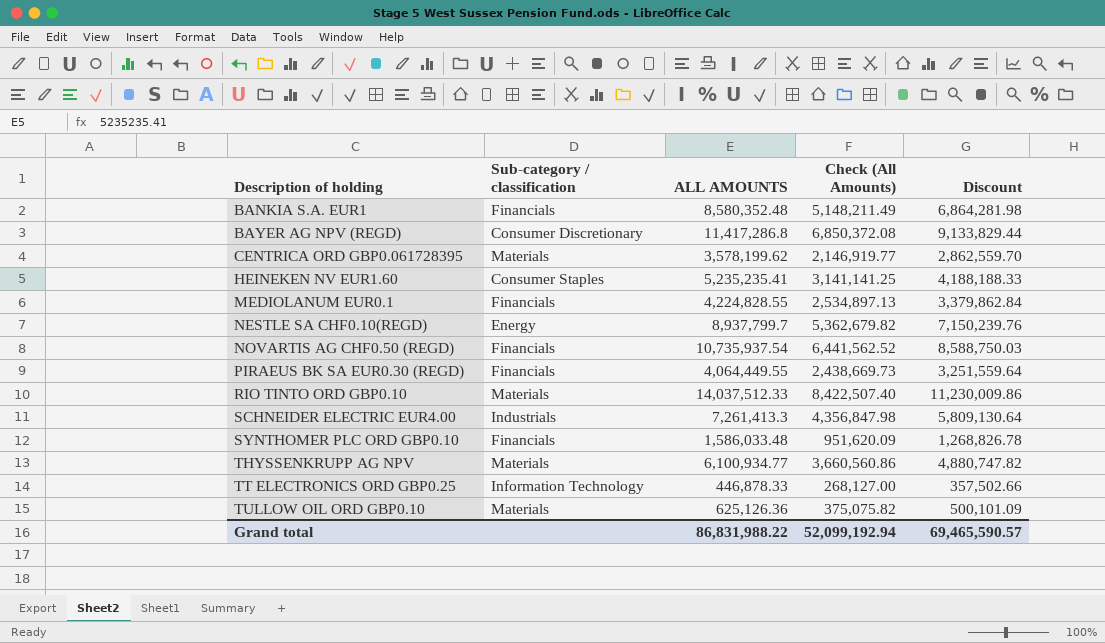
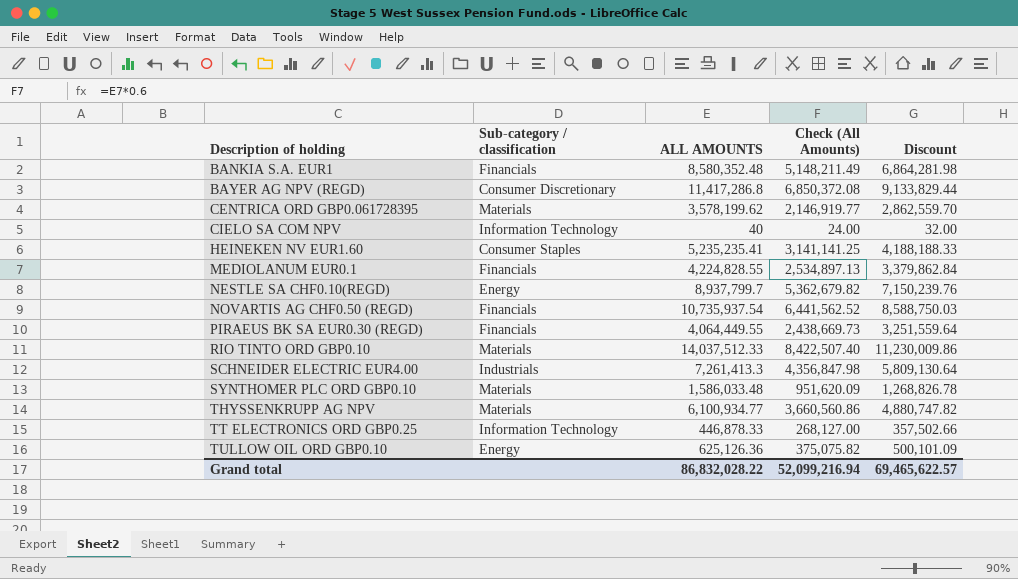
row CIELO SA COM NPV: none -> Information Technology | 40 | 24.00 | 32.00
SYNTHOMER PLC ORD GBP0.10 | Sub-category / classification: Financials -> Materials
TULLOW OIL ORD GBP0.10 | Sub-category / classification: Materials -> Energy
Grand total | ALL AMOUNTS: 86,831,988.22 -> 86,832,028.22
Grand total | Check (All Amounts): 52,099,192.94 -> 52,099,216.94
Grand total | Discount: 69,465,590.57 -> 69,465,622.57

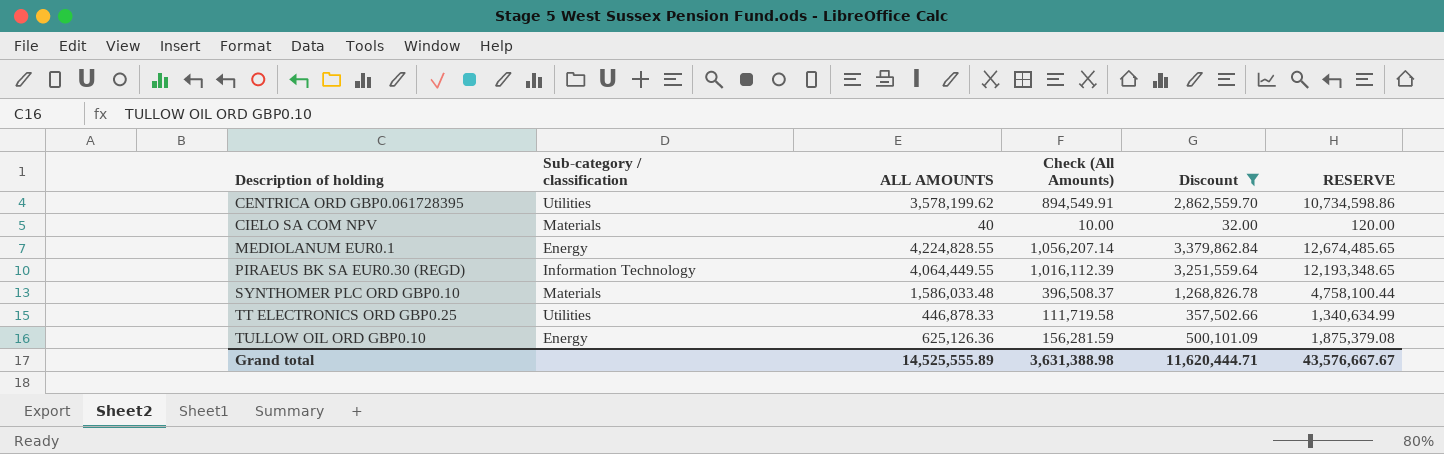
filter: none -> Discount <= 3,379,862.84
column Check (All Amounts) | formula: [ALL AMOUNTS] * 0.6 -> [ALL AMOUNTS] * 0.25
column RESERVE | formula: none -> [ALL AMOUNTS] * 3
CENTRICA ORD GBP0.061728395 | Sub-category / classification: Materials -> Utilities
CIELO SA COM NPV | Sub-category / classification: Information Technology -> Materials
MEDIOLANUM EUR0.1 | Sub-category / classification: Financials -> Energy
PIRAEUS BK SA EUR0.30 (REGD) | Sub-category / classification: Financials -> Information Technology
TT ELECTRONICS ORD GBP0.25 | Sub-category / classification: Information Technology -> Utilities
Grand total | ALL AMOUNTS: 86,832,028.22 -> 14,525,555.89
Grand total | Check (All Amounts): 52,099,216.94 -> 3,631,388.98
Grand total | Discount: 69,465,622.57 -> 11,620,444.71

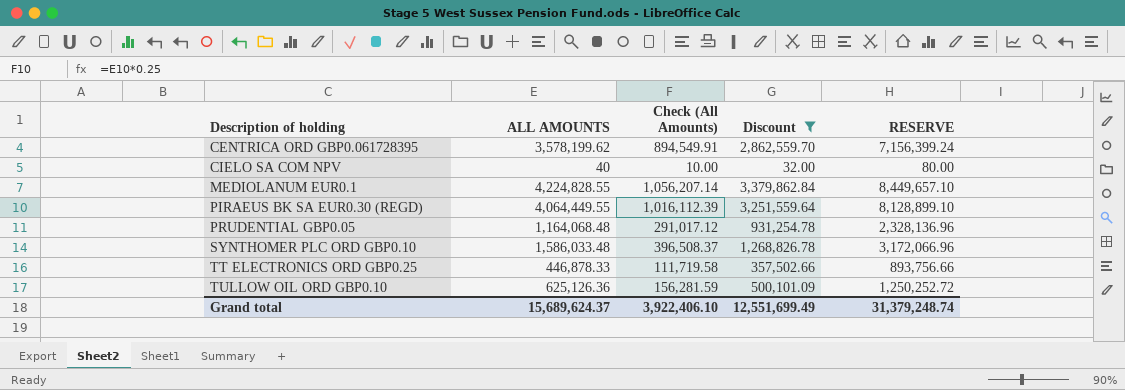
column Sub-category / classification | position: 2 -> none
column RESERVE | formula: [ALL AMOUNTS] * 3 -> [ALL AMOUNTS] * 2
row PRUDENTIAL GBP0.05: none -> 1,164,068.48 | 291,017.12 | 931,254.78 | 2,328,136.96
Grand total | ALL AMOUNTS: 14,525,555.89 -> 15,689,624.37
Grand total | Check (All Amounts): 3,631,388.98 -> 3,922,406.10
Grand total | Discount: 11,620,444.71 -> 12,551,699.49
Grand total | RESERVE: 43,576,667.67 -> 31,379,248.74

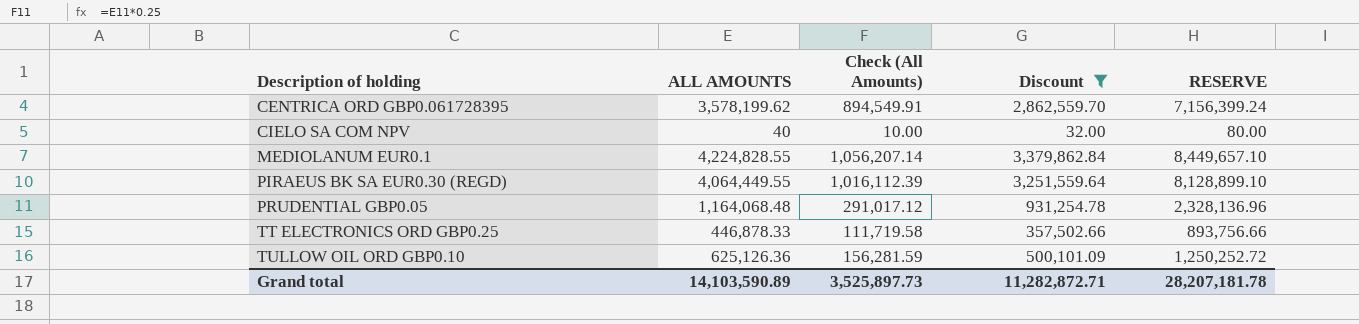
row SYNTHOMER PLC ORD GBP0.10: 1,586,033.48 | 396,508.37 | 1,268,826.78 | 3,172,066.96 -> none
Grand total | ALL AMOUNTS: 15,689,624.37 -> 14,103,590.89
Grand total | Check (All Amounts): 3,922,406.10 -> 3,525,897.73
Grand total | Discount: 12,551,699.49 -> 11,282,872.71
Grand total | RESERVE: 31,379,248.74 -> 28,207,181.78

